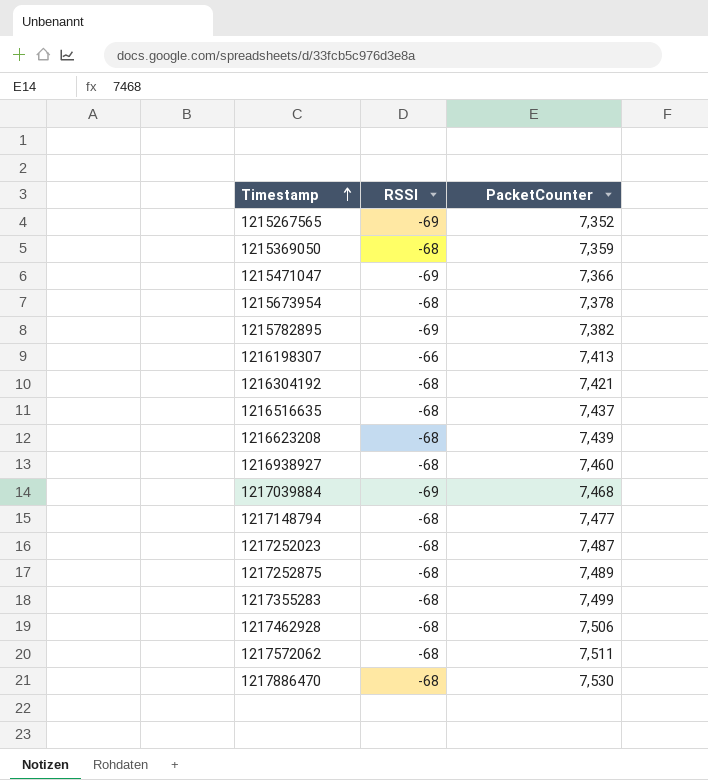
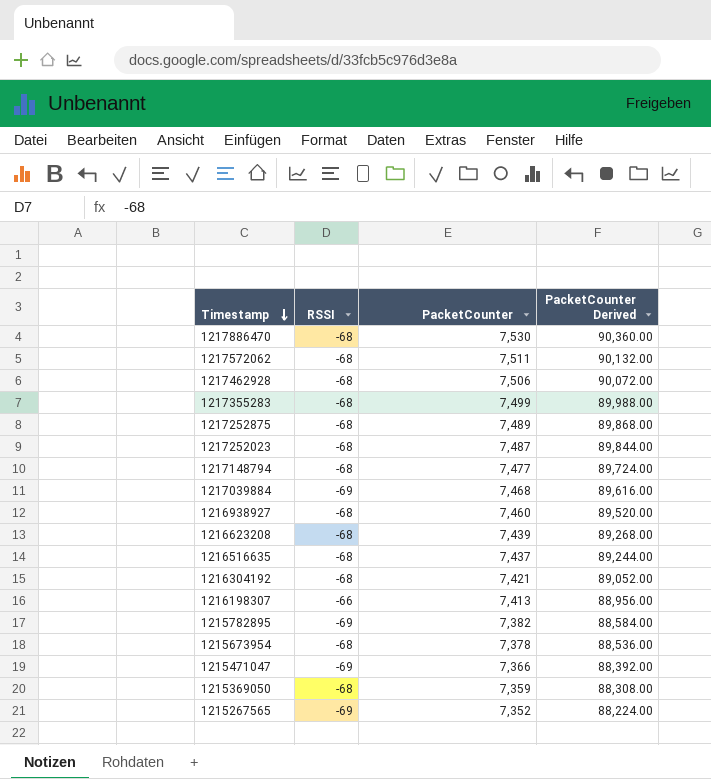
row order: Timestamp ascending -> Timestamp descending
column PacketCounter Derived | formula: none -> [PacketCounter] * 12

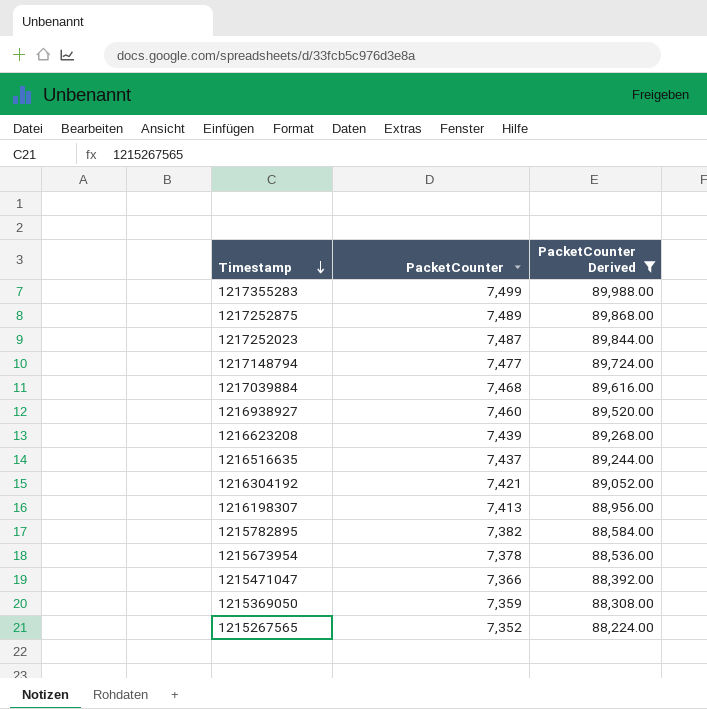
filter: none -> PacketCounter Derived <= 89,988.00
column RSSI | position: 2 -> none

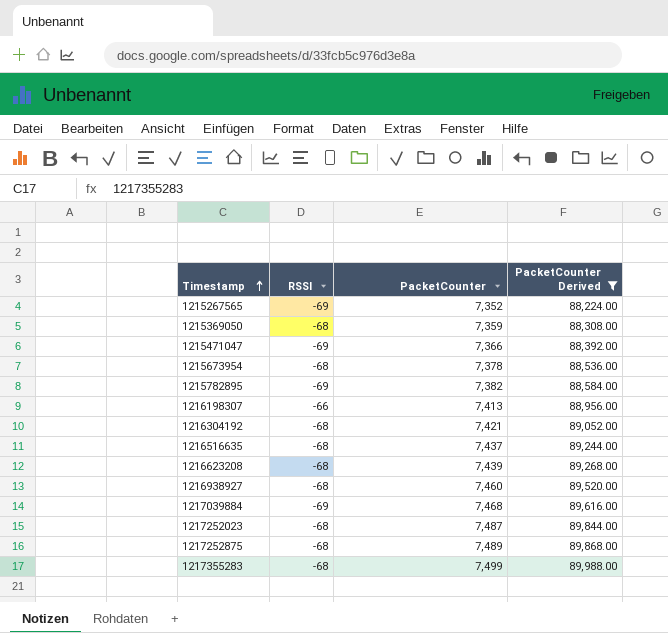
row order: Timestamp descending -> Timestamp ascending
column RSSI | position: none -> 2
row 1217148794: 7,477 | 89,724.00 -> none

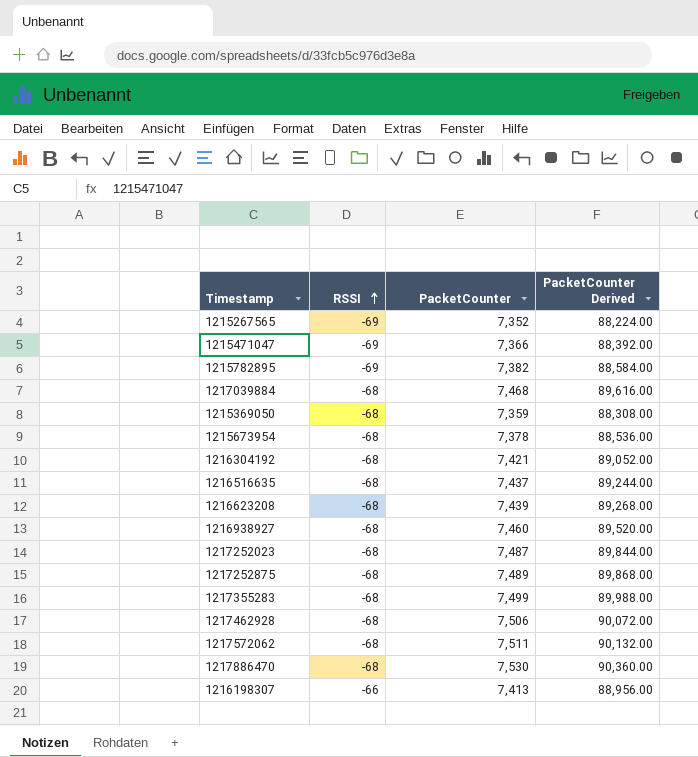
filter: PacketCounter Derived <= 89,988.00 -> none
row order: Timestamp ascending -> RSSI ascending
1217039884 | RSSI: -69 -> -68

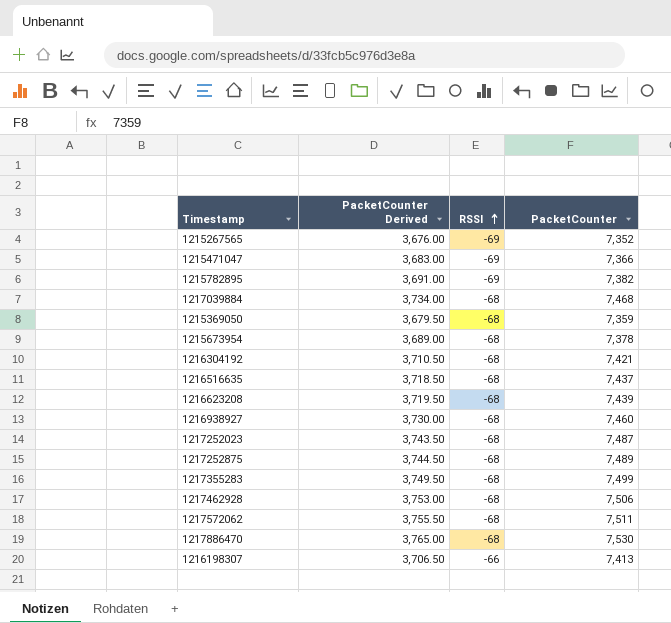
column PacketCounter Derived | formula: [PacketCounter] * 12 -> [PacketCounter] * 0.5
column PacketCounter Derived | position: 4 -> 2

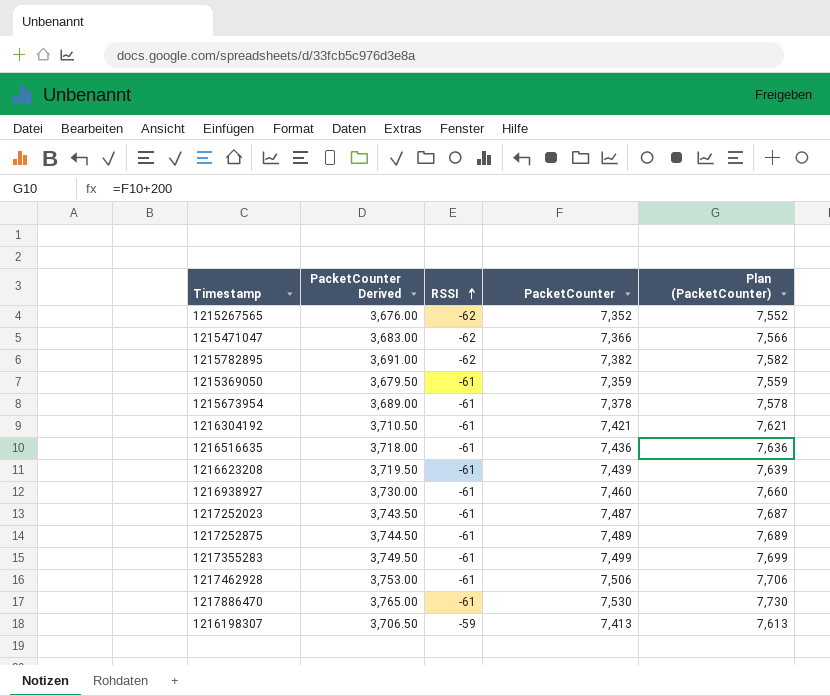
column Plan (PacketCounter) | formula: none -> [PacketCounter] + 200
row 1217039884: 3,734.00 | -68 | 7,468 -> none
row 1217572062: 3,755.50 | -68 | 7,511 -> none
1215267565 | RSSI: -69 -> -62
1215471047 | RSSI: -69 -> -62
1215782895 | RSSI: -69 -> -62
1215369050 | RSSI: -68 -> -61
1215673954 | RSSI: -68 -> -61
1216304192 | RSSI: -68 -> -61
1216516635 | PacketCounter Derived: 3,718.50 -> 3,718.00
1216516635 | RSSI: -68 -> -61
1216516635 | PacketCounter: 7,437 -> 7,436
1216623208 | RSSI: -68 -> -61
1216938927 | RSSI: -68 -> -61
1217252023 | RSSI: -68 -> -61
1217252875 | RSSI: -68 -> -61
1217355283 | RSSI: -68 -> -61
1217462928 | RSSI: -68 -> -61
1217886470 | RSSI: -68 -> -61
1216198307 | RSSI: -66 -> -59

